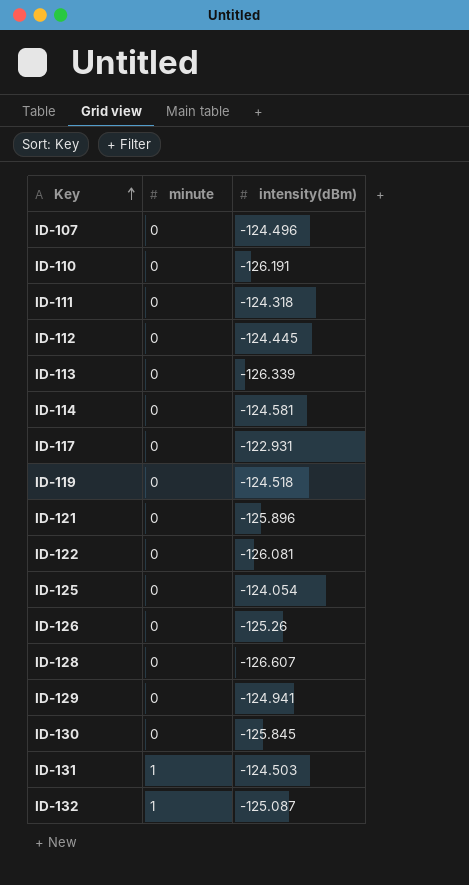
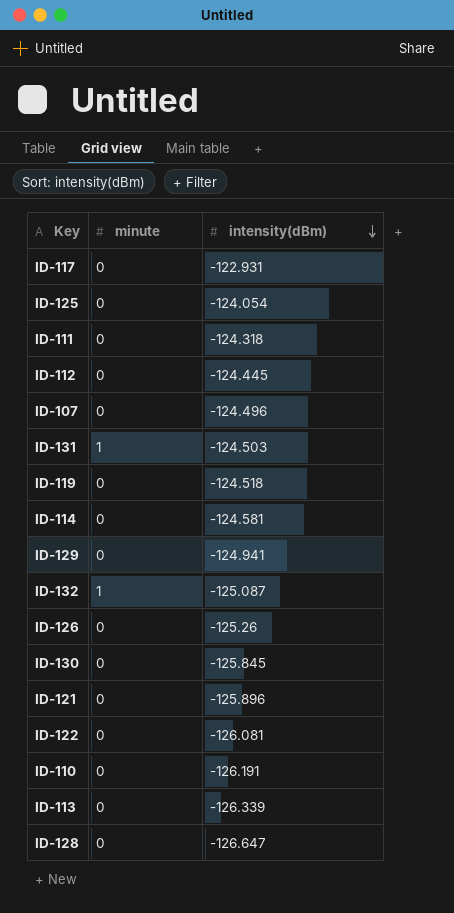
row order: Key ascending -> intensity(dBm) descending
ID-128 | intensity(dBm): -126.607 -> -126.647

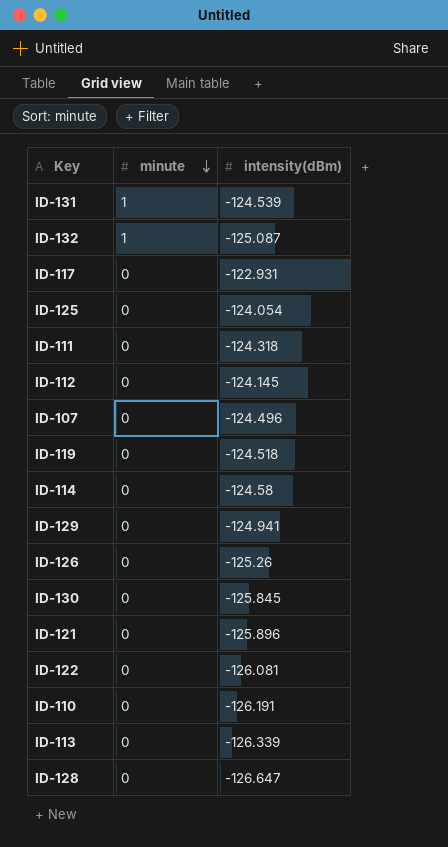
row order: intensity(dBm) descending -> minute descending
ID-131 | intensity(dBm): -124.503 -> -124.539
ID-112 | intensity(dBm): -124.445 -> -124.145
ID-114 | intensity(dBm): -124.581 -> -124.58

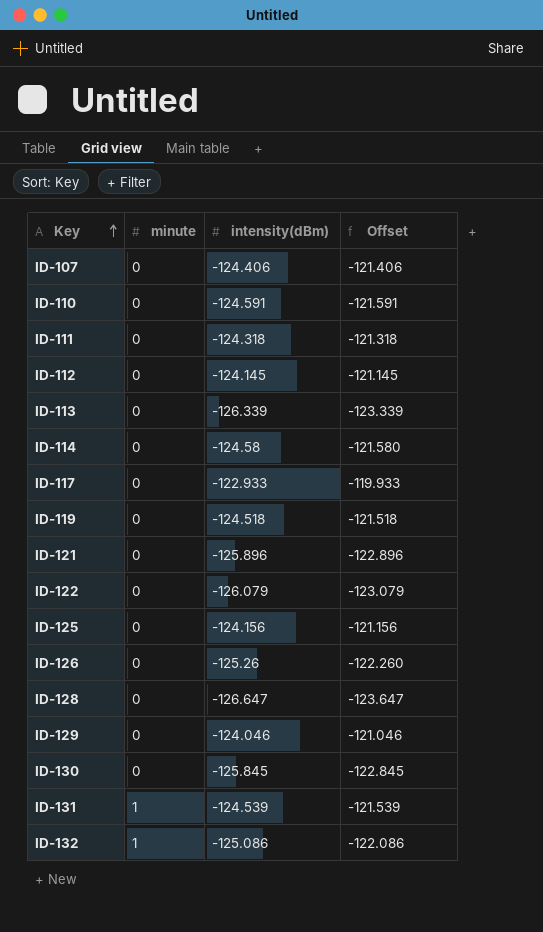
row order: minute descending -> Key ascending
column Offset | formula: none -> [intensity(dBm)] + 3
ID-107 | intensity(dBm): -124.496 -> -124.406
ID-110 | intensity(dBm): -126.191 -> -124.591
ID-117 | intensity(dBm): -122.931 -> -122.933
ID-122 | intensity(dBm): -126.081 -> -126.079
ID-125 | intensity(dBm): -124.054 -> -124.156
ID-129 | intensity(dBm): -124.941 -> -124.046
ID-132 | intensity(dBm): -125.087 -> -125.086

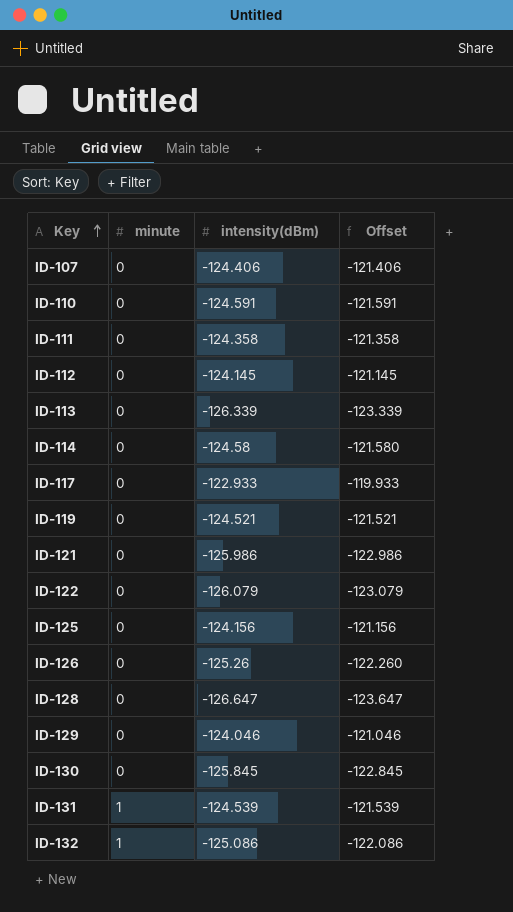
ID-111 | intensity(dBm): -124.318 -> -124.358
ID-111 | Offset: -121.318 -> -121.358
ID-119 | intensity(dBm): -124.518 -> -124.521
ID-119 | Offset: -121.518 -> -121.521
ID-121 | intensity(dBm): -125.896 -> -125.986
ID-121 | Offset: -122.896 -> -122.986

